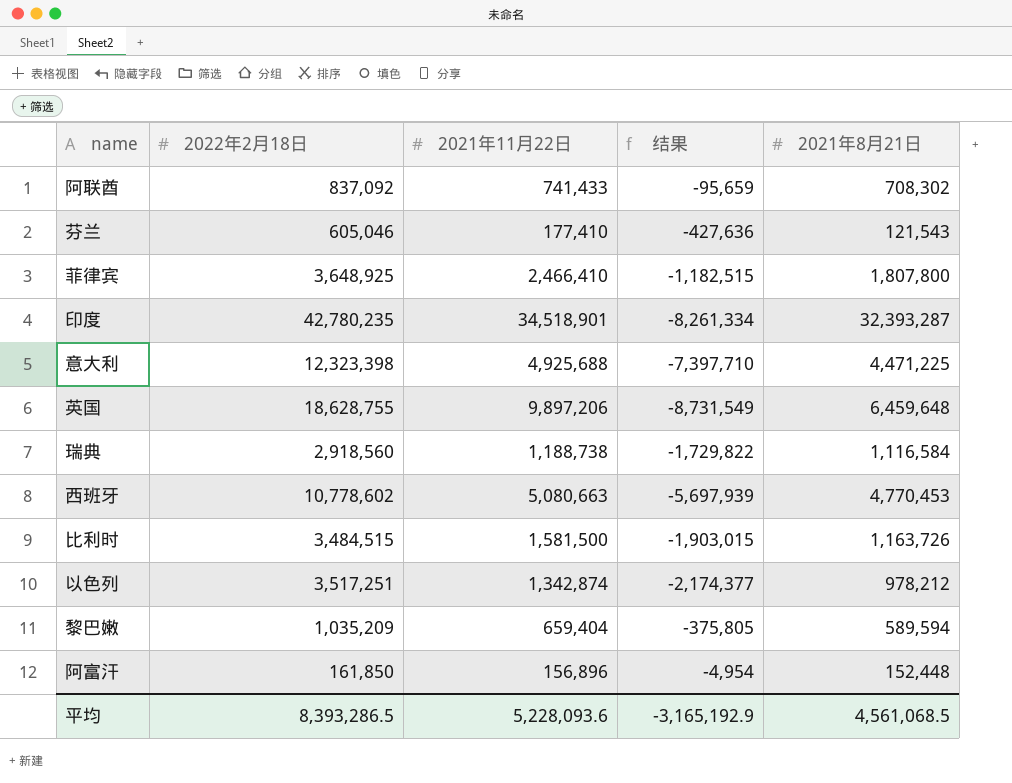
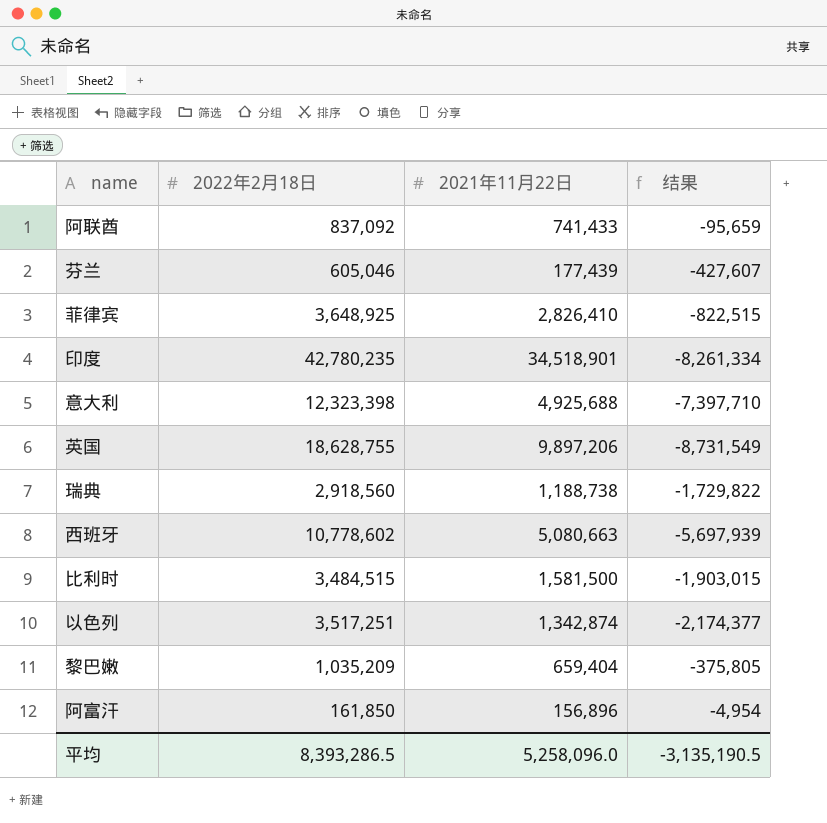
column 2021年8月21日 | position: 5 -> none
芬兰 | 2021年11月22日: 177,410 -> 177,439
芬兰 | 结果: -427,636 -> -427,607
菲律宾 | 2021年11月22日: 2,466,410 -> 2,826,410
菲律宾 | 结果: -1,182,515 -> -822,515
平均 | 2021年11月22日: 5,228,093.6 -> 5,258,096.0
平均 | 结果: -3,165,192.9 -> -3,135,190.5

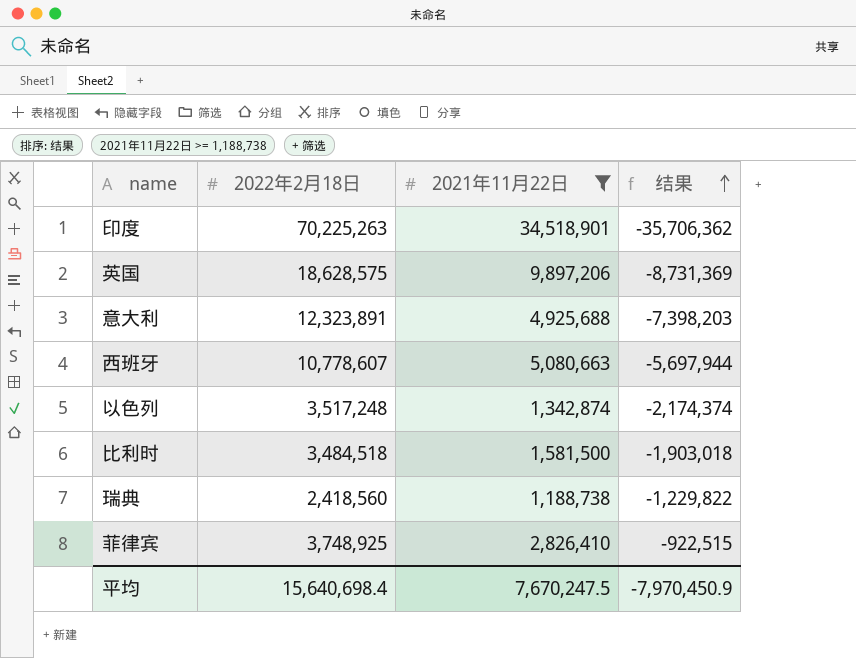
filter: none -> 2021年11月22日 >= 1,188,738
row order: none -> 结果 ascending
印度 | 2022年2月18日: 42,780,235 -> 70,225,263
印度 | 结果: -8,261,334 -> -35,706,362
英国 | 2022年2月18日: 18,628,755 -> 18,628,575
英国 | 结果: -8,731,549 -> -8,731,369
意大利 | 2022年2月18日: 12,323,398 -> 12,323,891
意大利 | 结果: -7,397,710 -> -7,398,203
西班牙 | 2022年2月18日: 10,778,602 -> 10,778,607
西班牙 | 结果: -5,697,939 -> -5,697,944
以色列 | 2022年2月18日: 3,517,251 -> 3,517,248
以色列 | 结果: -2,174,377 -> -2,174,374
比利时 | 2022年2月18日: 3,484,515 -> 3,484,518
比利时 | 结果: -1,903,015 -> -1,903,018
瑞典 | 2022年2月18日: 2,918,560 -> 2,418,560
瑞典 | 结果: -1,729,822 -> -1,229,822
菲律宾 | 2022年2月18日: 3,648,925 -> 3,748,925
菲律宾 | 结果: -822,515 -> -922,515
平均 | 2022年2月18日: 8,393,286.5 -> 15,640,698.4
平均 | 2021年11月22日: 5,258,096.0 -> 7,670,247.5
平均 | 结果: -3,135,190.5 -> -7,970,450.9

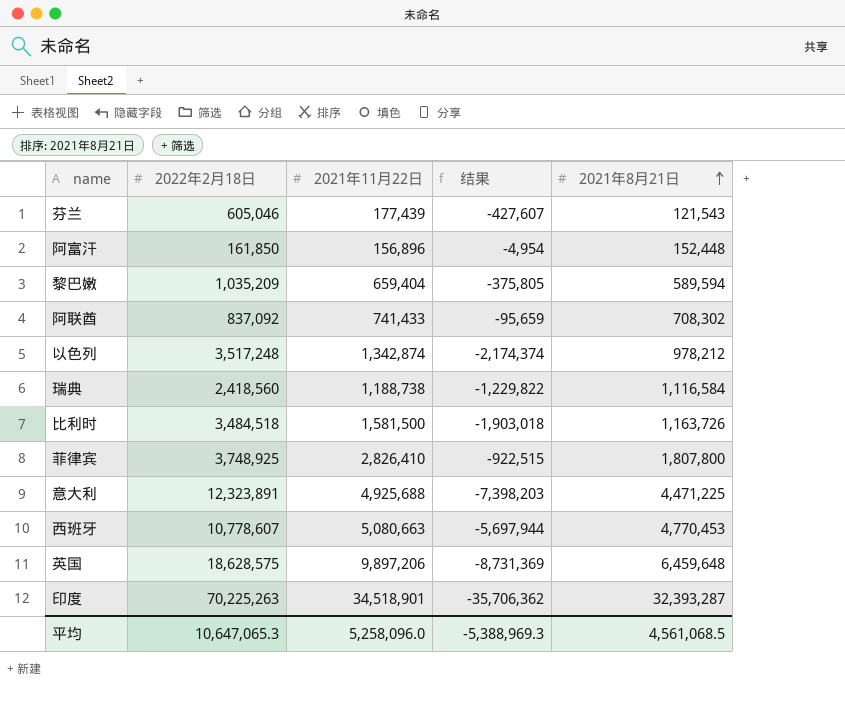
filter: 2021年11月22日 >= 1,188,738 -> none
row order: 结果 ascending -> 2021年8月21日 ascending
column 2021年8月21日 | position: none -> 5
平均 | 2022年2月18日: 15,640,698.4 -> 10,647,065.3
平均 | 2021年11月22日: 7,670,247.5 -> 5,258,096.0
平均 | 结果: -7,970,450.9 -> -5,388,969.3

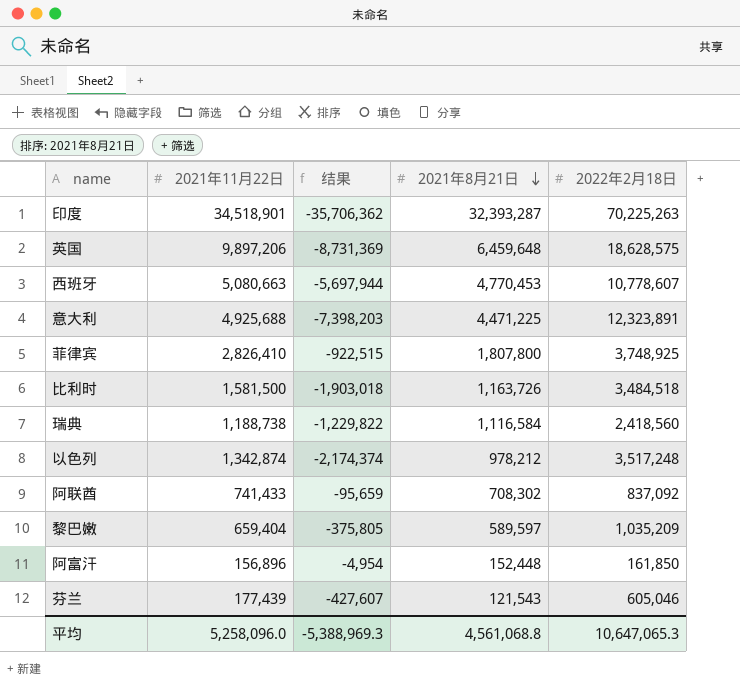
row order: 2021年8月21日 ascending -> 2021年8月21日 descending
column 2022年2月18日 | position: 2 -> 5
黎巴嫩 | 2021年8月21日: 589,594 -> 589,597
平均 | 2021年8月21日: 4,561,068.5 -> 4,561,068.8

